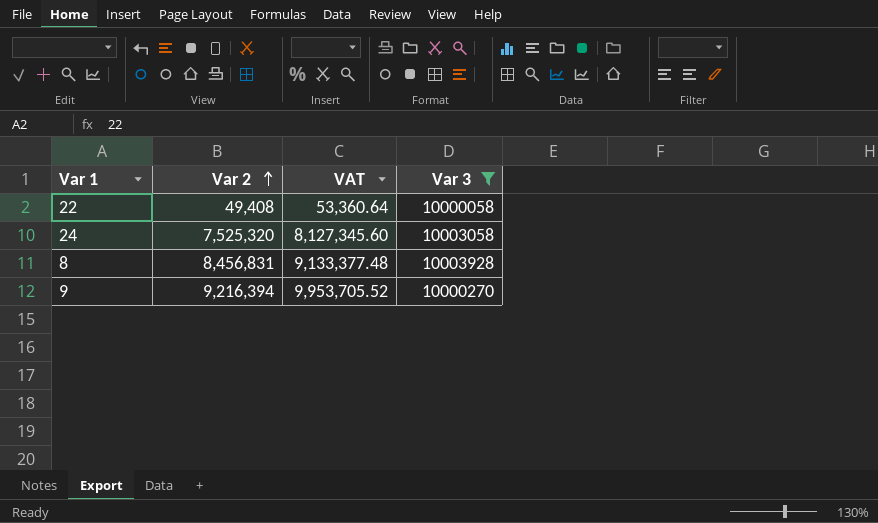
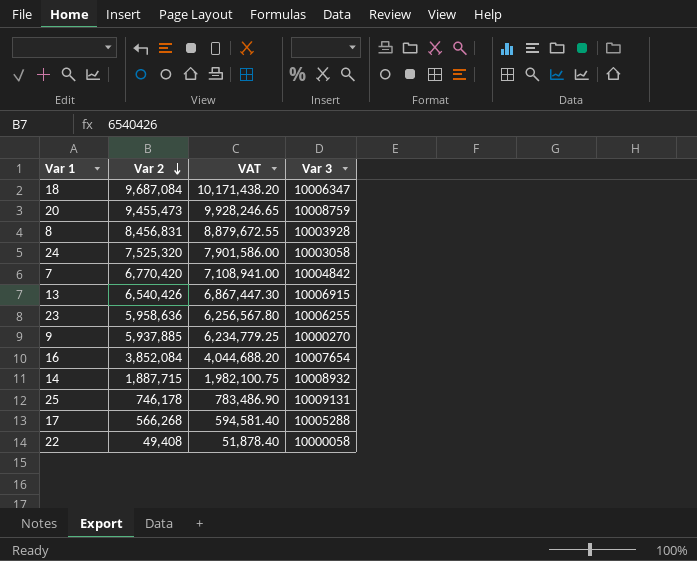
filter: Var 3 <= 10003928 -> none
row order: Var 2 ascending -> Var 2 descending
column VAT | formula: [Var 2] * 1.08 -> [Var 2] * 1.05
9 | Var 2: 9,216,394 -> 5,937,885

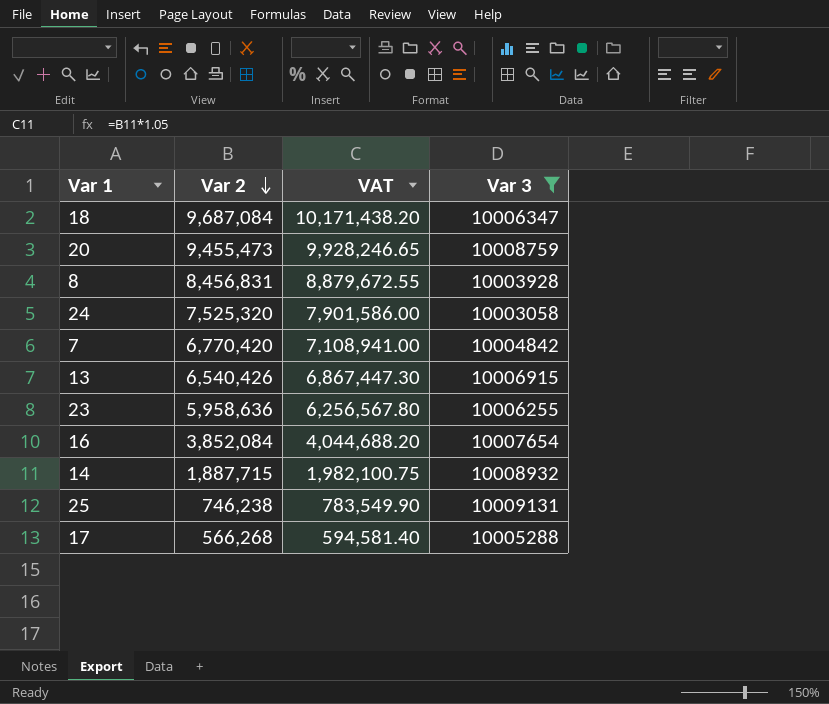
filter: none -> Var 3 >= 10003058
25 | Var 2: 746,178 -> 746,238
25 | VAT: 783,486.90 -> 783,549.90

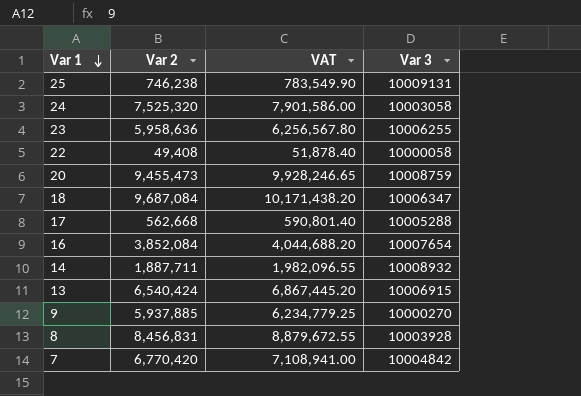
filter: Var 3 >= 10003058 -> none
row order: Var 2 descending -> Var 1 descending
17 | Var 2: 566,268 -> 562,668
17 | VAT: 594,581.40 -> 590,801.40
14 | Var 2: 1,887,715 -> 1,887,711
14 | VAT: 1,982,100.75 -> 1,982,096.55
13 | Var 2: 6,540,426 -> 6,540,424
13 | VAT: 6,867,447.30 -> 6,867,445.20

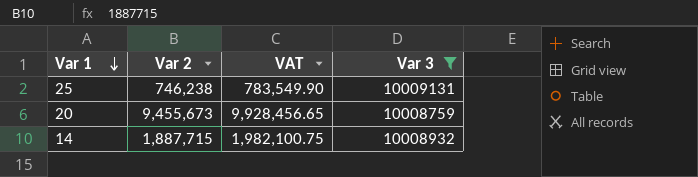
filter: none -> Var 3 >= 10008759
20 | Var 2: 9,455,473 -> 9,455,673
20 | VAT: 9,928,246.65 -> 9,928,456.65
14 | Var 2: 1,887,711 -> 1,887,715
14 | VAT: 1,982,096.55 -> 1,982,100.75

